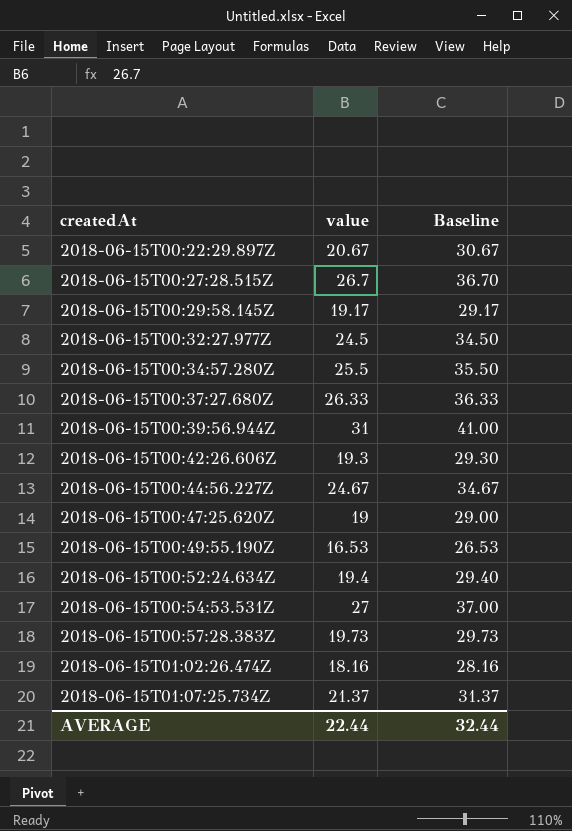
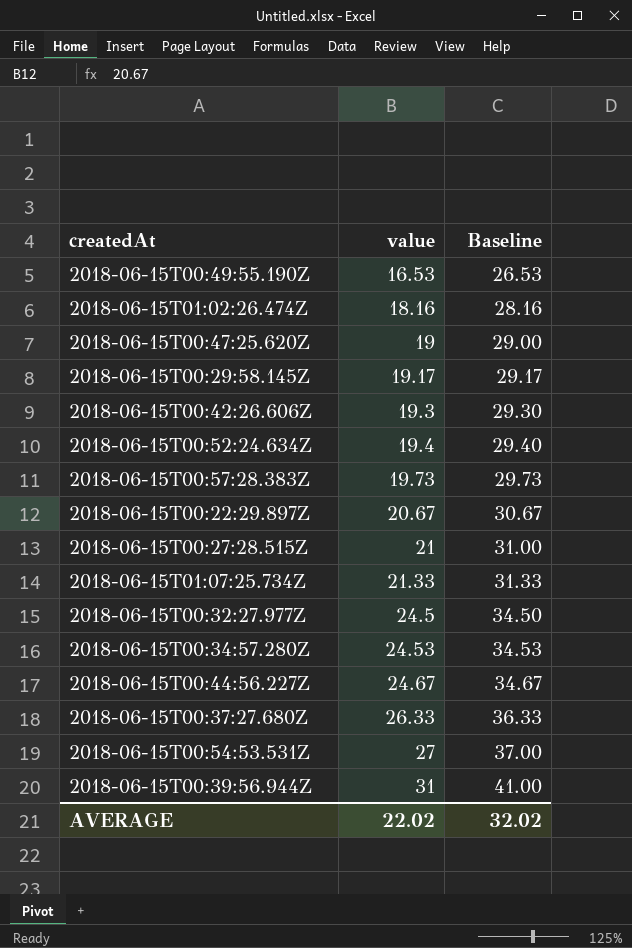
row order: createdAt ascending -> value ascending
2018-06-15T00:27:28.515Z | value: 26.7 -> 21
2018-06-15T00:27:28.515Z | Baseline: 36.70 -> 31.00
2018-06-15T01:07:25.734Z | value: 21.37 -> 21.33
2018-06-15T01:07:25.734Z | Baseline: 31.37 -> 31.33
2018-06-15T00:34:57.280Z | value: 25.5 -> 24.53
2018-06-15T00:34:57.280Z | Baseline: 35.50 -> 34.53
AVERAGE | value: 22.44 -> 22.02
AVERAGE | Baseline: 32.44 -> 32.02

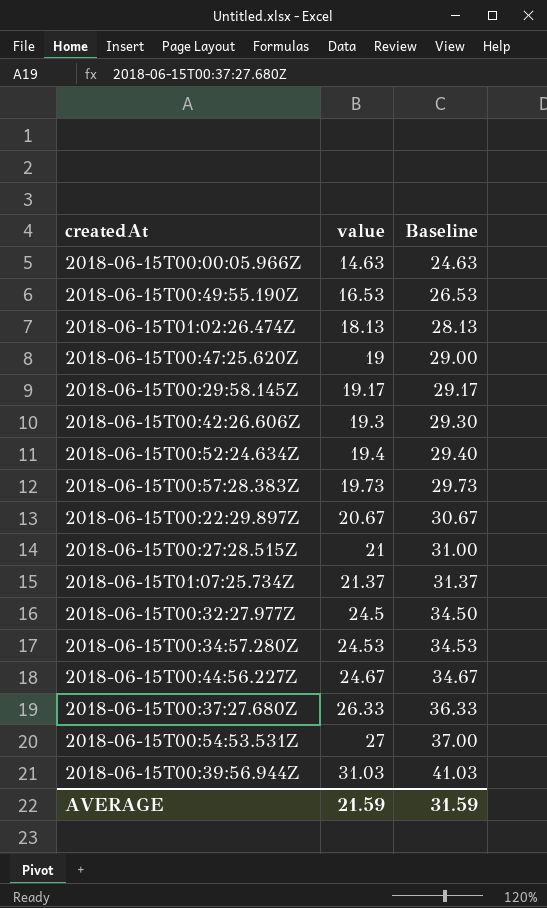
row 2018-06-15T00:00:05.966Z: none -> 14.63 | 24.63
2018-06-15T01:02:26.474Z | value: 18.16 -> 18.13
2018-06-15T01:02:26.474Z | Baseline: 28.16 -> 28.13
2018-06-15T01:07:25.734Z | value: 21.33 -> 21.37
2018-06-15T01:07:25.734Z | Baseline: 31.33 -> 31.37
2018-06-15T00:39:56.944Z | value: 31 -> 31.03
2018-06-15T00:39:56.944Z | Baseline: 41.00 -> 41.03
AVERAGE | value: 22.02 -> 21.59
AVERAGE | Baseline: 32.02 -> 31.59

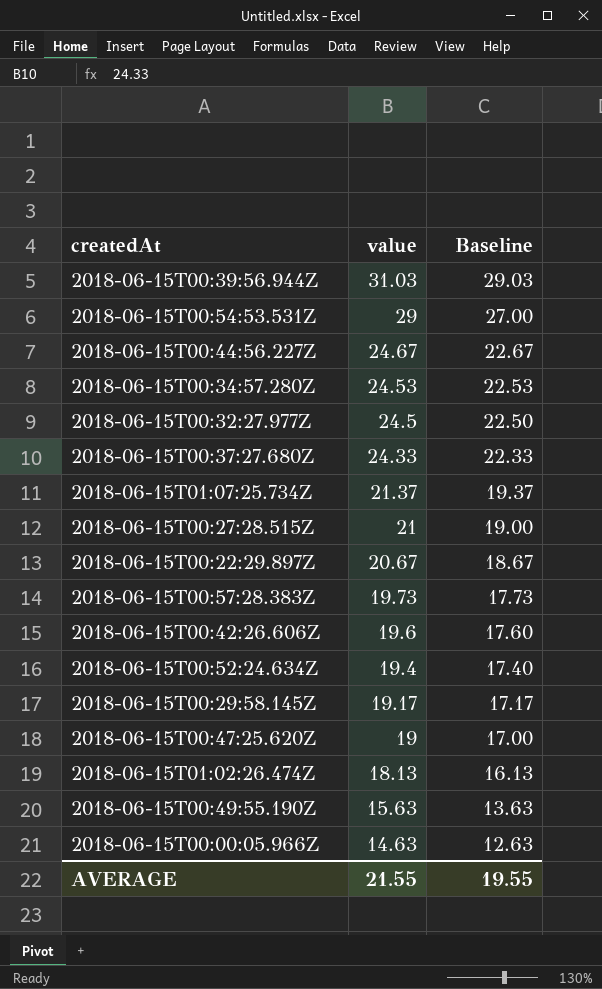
row order: value ascending -> value descending
column Baseline | formula: [value] + 10 -> [value] - 2
2018-06-15T00:54:53.531Z | value: 27 -> 29
2018-06-15T00:37:27.680Z | value: 26.33 -> 24.33
2018-06-15T00:42:26.606Z | value: 19.3 -> 19.6
2018-06-15T00:49:55.190Z | value: 16.53 -> 15.63
AVERAGE | value: 21.59 -> 21.55
AVERAGE | Baseline: 31.59 -> 19.55

